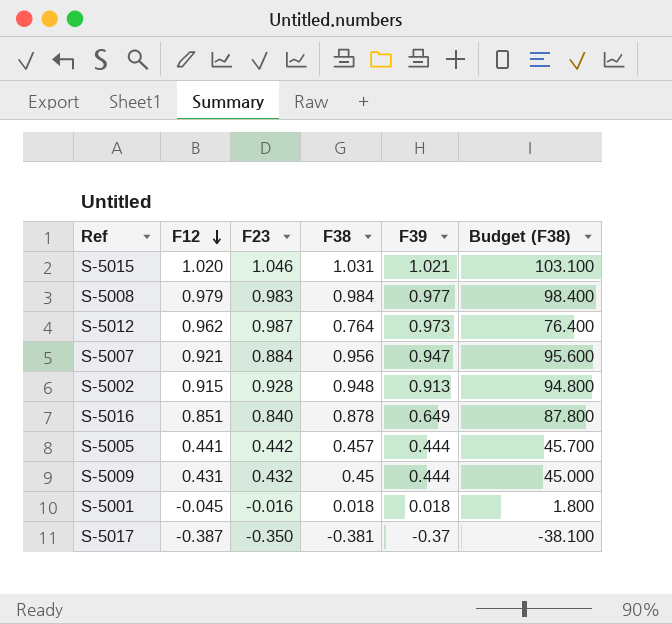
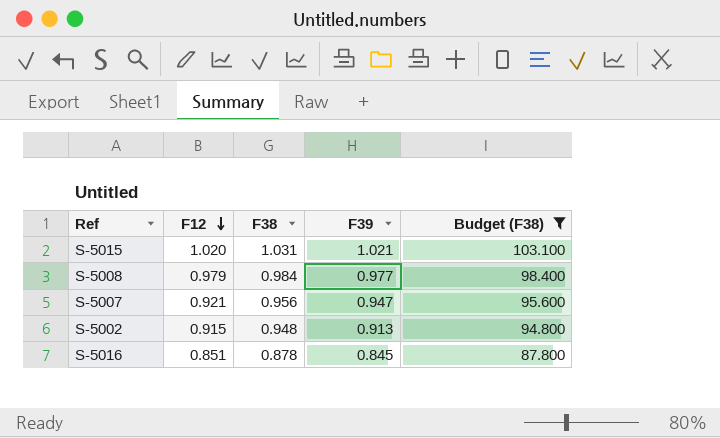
filter: none -> Budget (F38) >= 87.800
column F23 | position: 3 -> none
S-5016 | F39: 0.649 -> 0.845

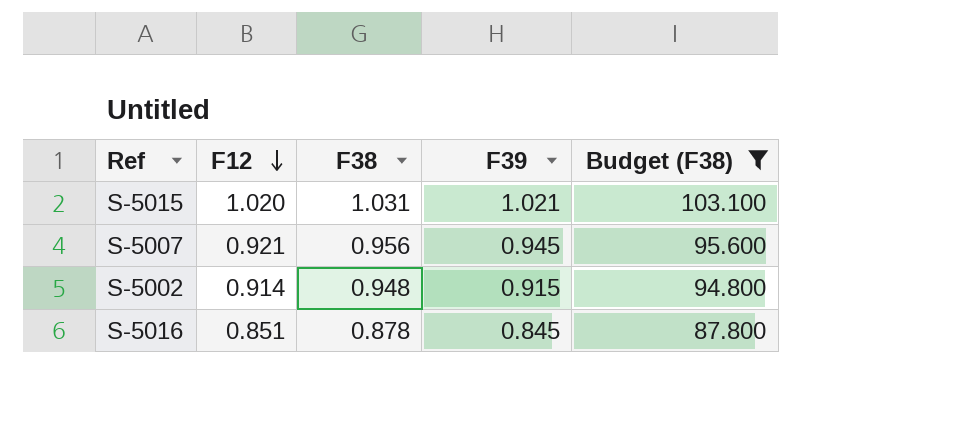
row S-5008: 0.979 | 0.984 | 0.977 | 98.400 -> none
S-5007 | F39: 0.947 -> 0.945
S-5002 | F12: 0.915 -> 0.914
S-5002 | F39: 0.913 -> 0.915

